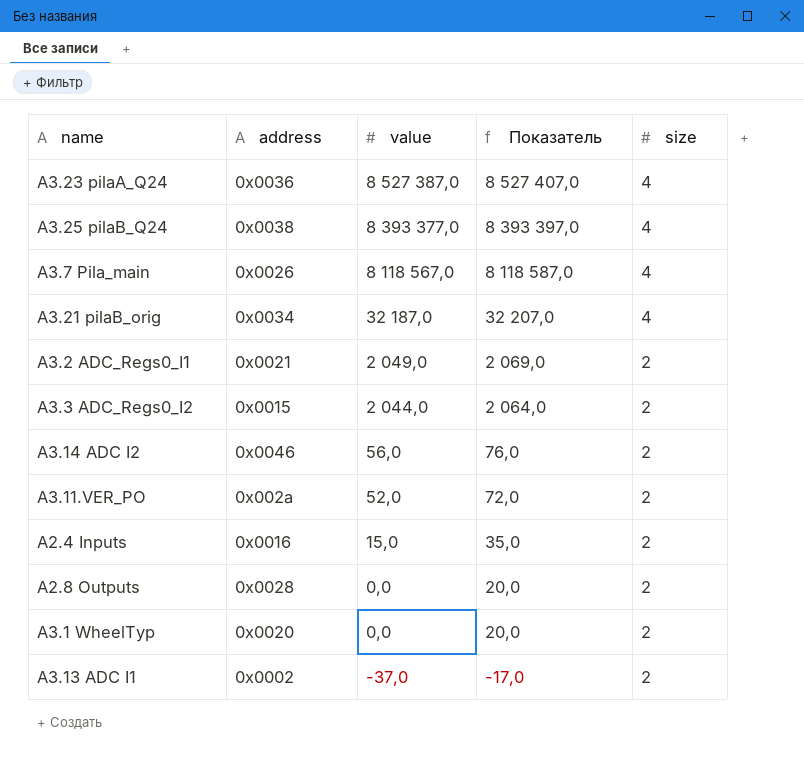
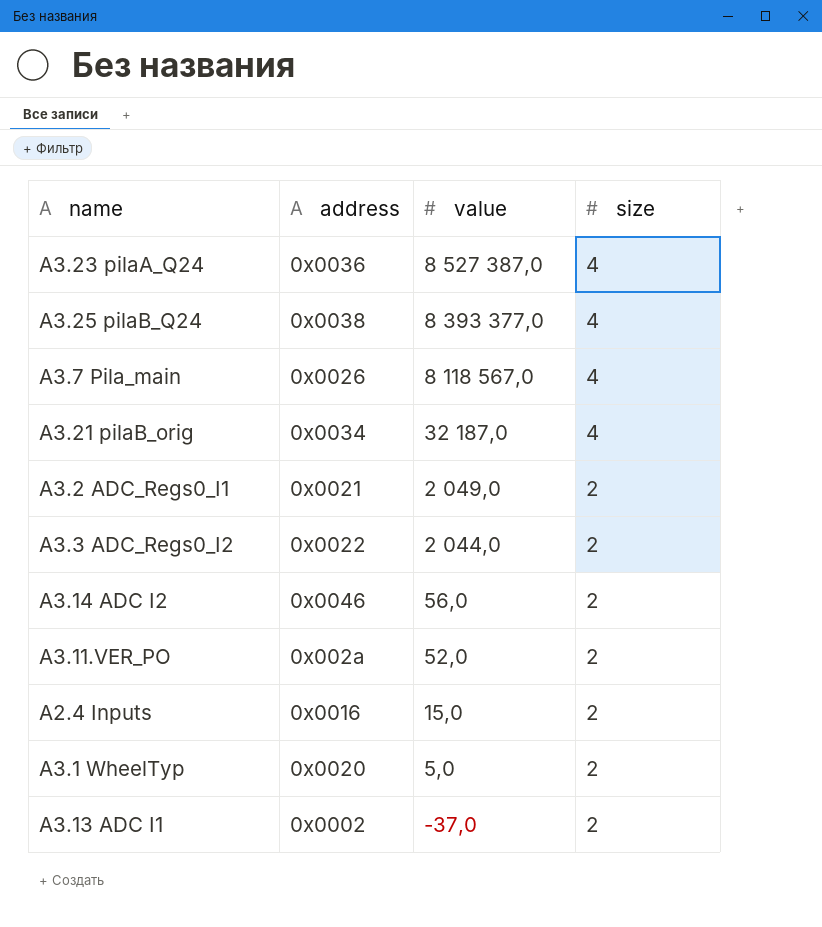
column Показатель | formula: [value] + 20 -> none
row A2.8 Outputs: 0x0028 | 0,0 | 20,0 | 2 -> none
A3.3 ADC_Regs0_I2 | address: 0x0015 -> 0x0022
A3.1 WheelTyp | value: 0,0 -> 5,0

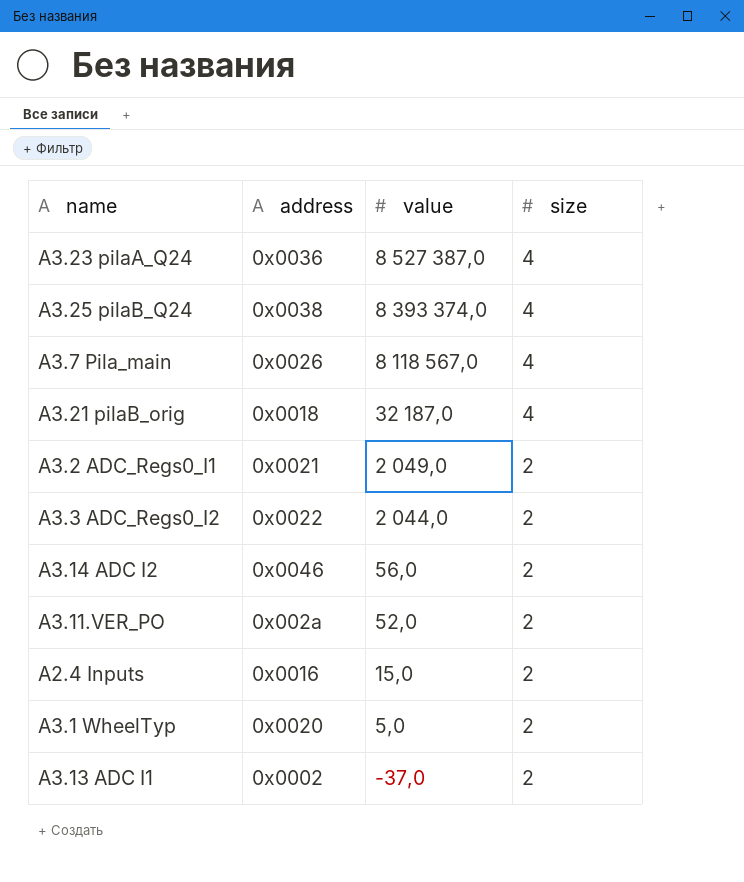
A3.25 pilaB_Q24 | value: 8 393 377,0 -> 8 393 374,0
A3.21 pilaB_orig | address: 0x0034 -> 0x0018

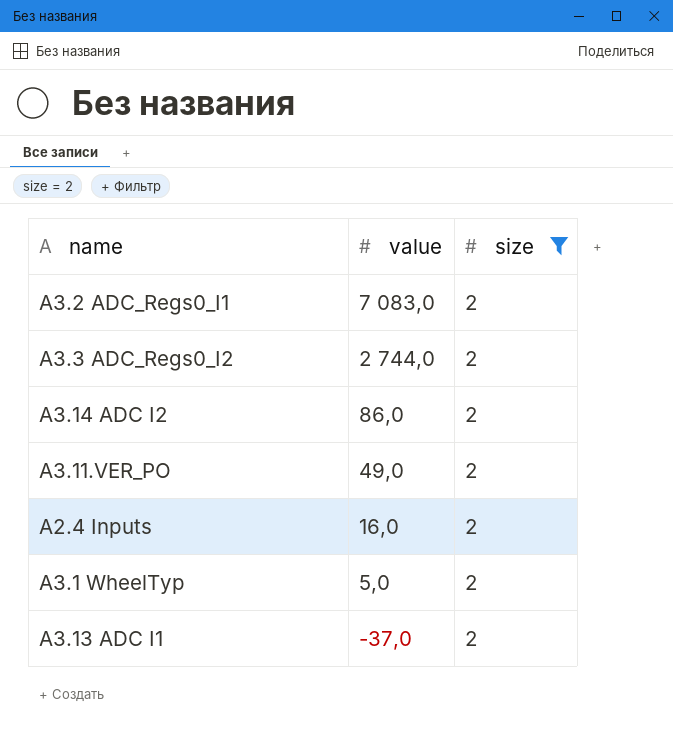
filter: none -> size = 2
column address | position: 2 -> none
A3.2 ADC_Regs0_I1 | value: 2 049,0 -> 7 083,0
A3.3 ADC_Regs0_I2 | value: 2 044,0 -> 2 744,0
A3.14 ADC I2 | value: 56,0 -> 86,0
A3.11.VER_PO | value: 52,0 -> 49,0
A2.4 Inputs | value: 15,0 -> 16,0

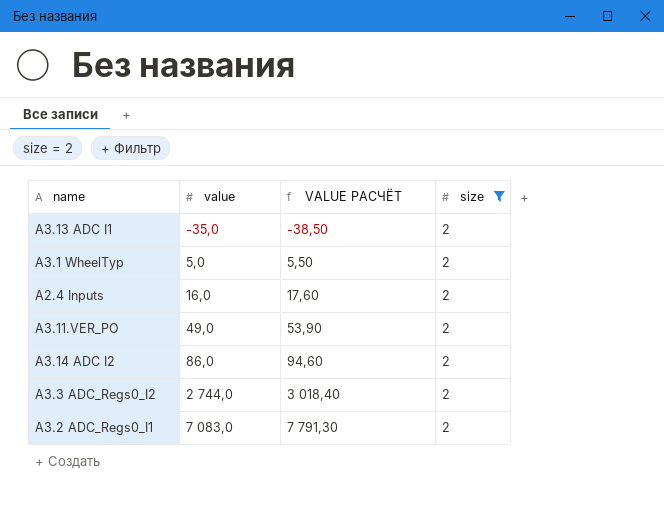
row order: value descending -> value ascending
column VALUE РАСЧЁТ | formula: none -> [value] * 1,1
A3.13 ADC I1 | value: -37,0 -> -35,0

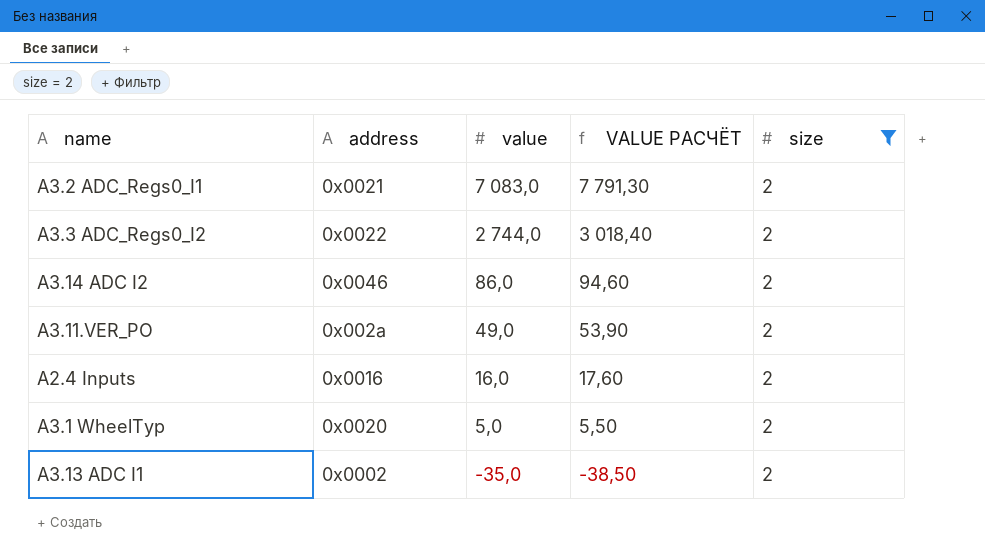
row order: value ascending -> value descending
column address | position: none -> 2

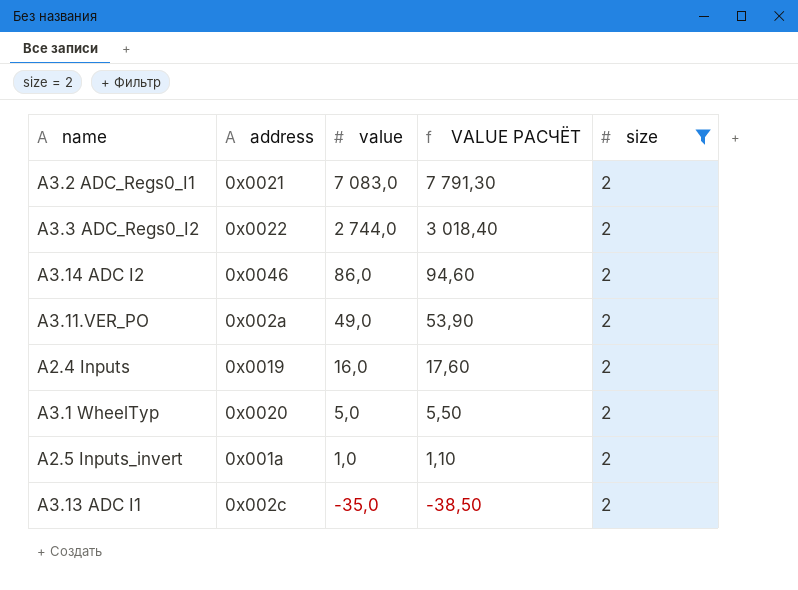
A2.4 Inputs | address: 0x0016 -> 0x0019
row A2.5 Inputs_invert: none -> 0x001a | 1,0 | 1,10 | 2
A3.13 ADC I1 | address: 0x0002 -> 0x002c

